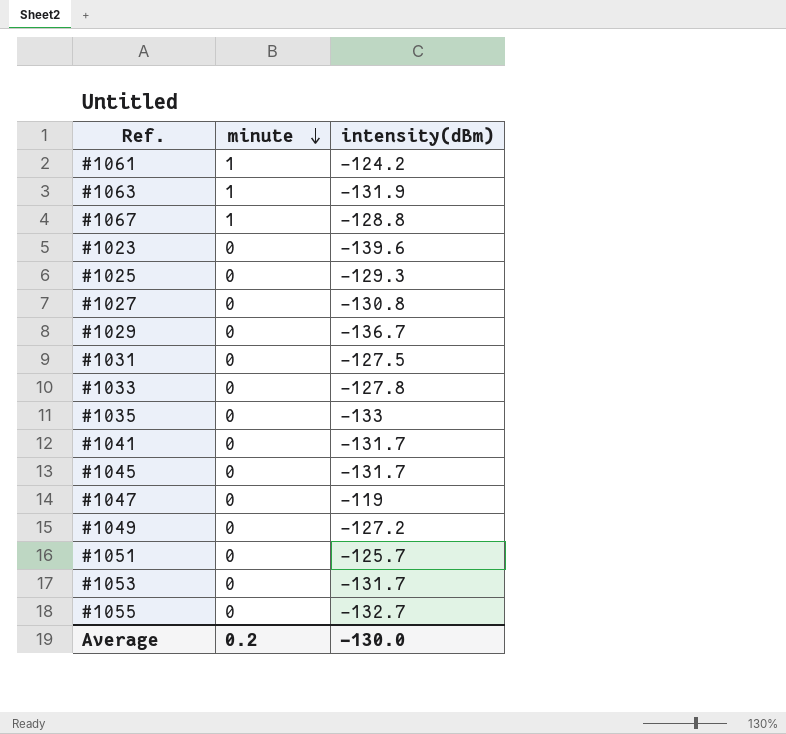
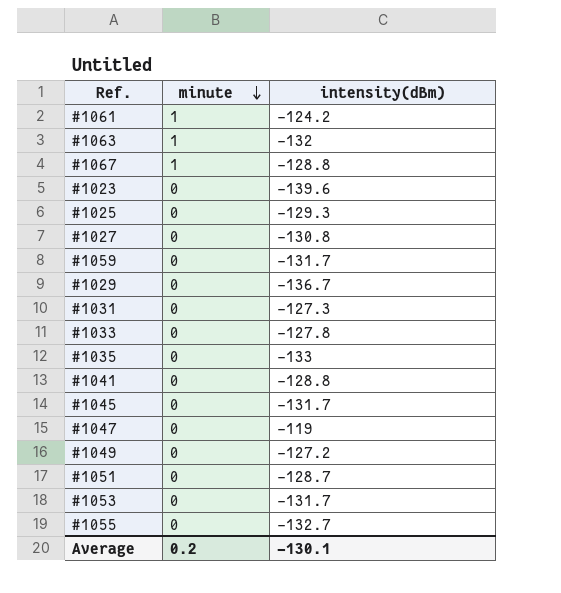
#1063 | intensity(dBm): -131.9 -> -132
row #1059: none -> 0 | -131.7
#1031 | intensity(dBm): -127.5 -> -127.3
#1041 | intensity(dBm): -131.7 -> -128.8
#1051 | intensity(dBm): -125.7 -> -128.7
Average | intensity(dBm): -130.0 -> -130.1

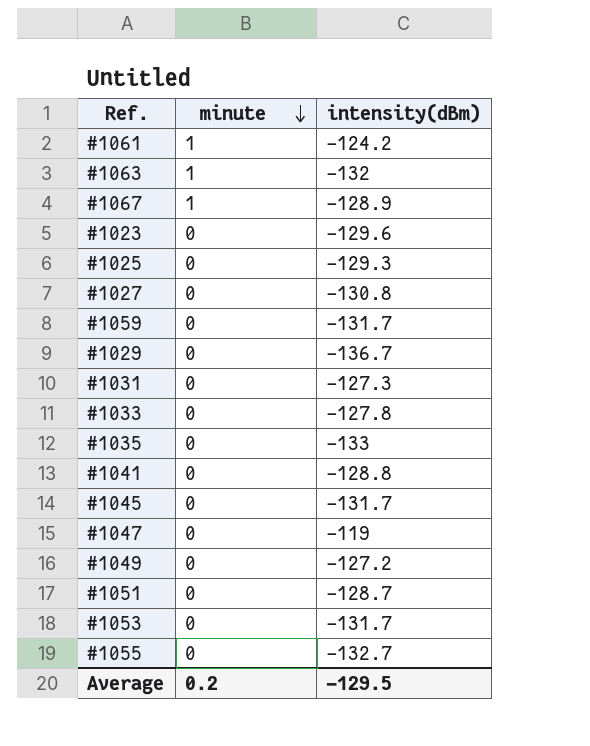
#1067 | intensity(dBm): -128.8 -> -128.9
#1023 | intensity(dBm): -139.6 -> -129.6
Average | intensity(dBm): -130.1 -> -129.5

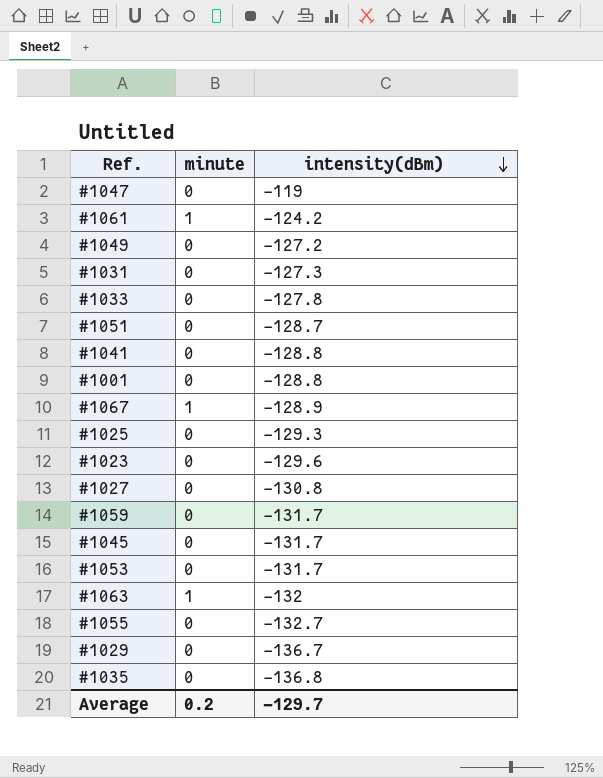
row order: minute descending -> intensity(dBm) descending
row #1001: none -> 0 | -128.8
#1035 | intensity(dBm): -133 -> -136.8
Average | intensity(dBm): -129.5 -> -129.7

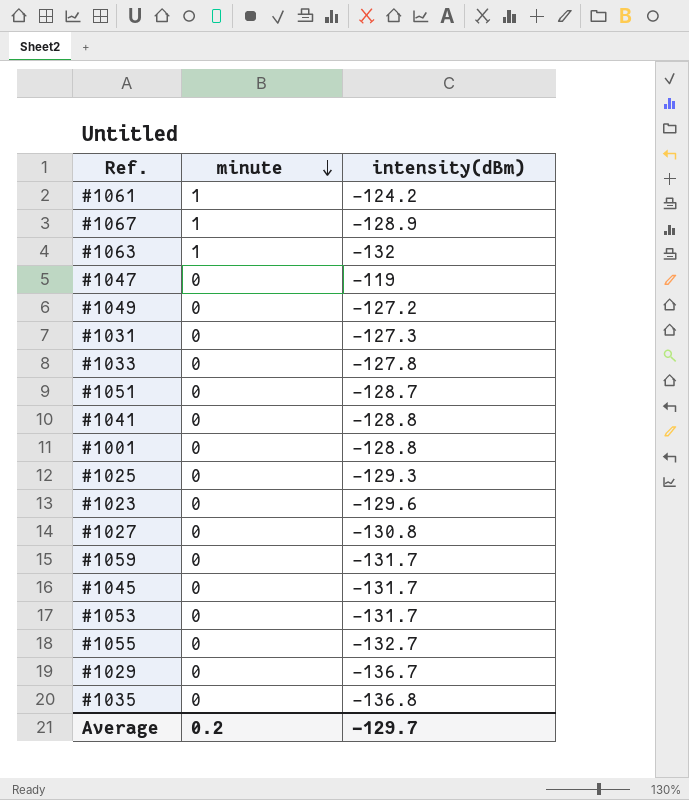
row order: intensity(dBm) descending -> minute descending

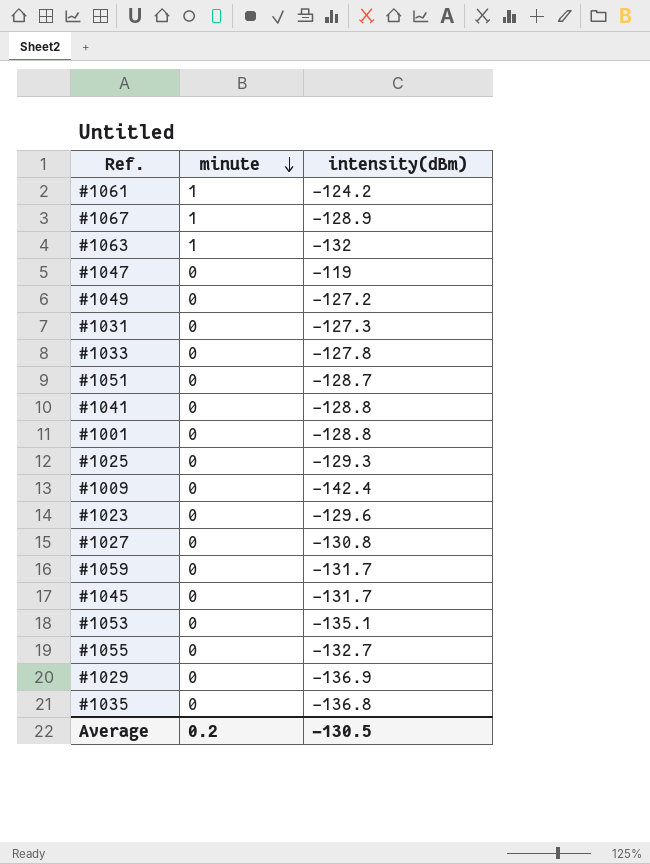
row #1009: none -> 0 | -142.4
#1053 | intensity(dBm): -131.7 -> -135.1
#1029 | intensity(dBm): -136.7 -> -136.9
Average | intensity(dBm): -129.7 -> -130.5

